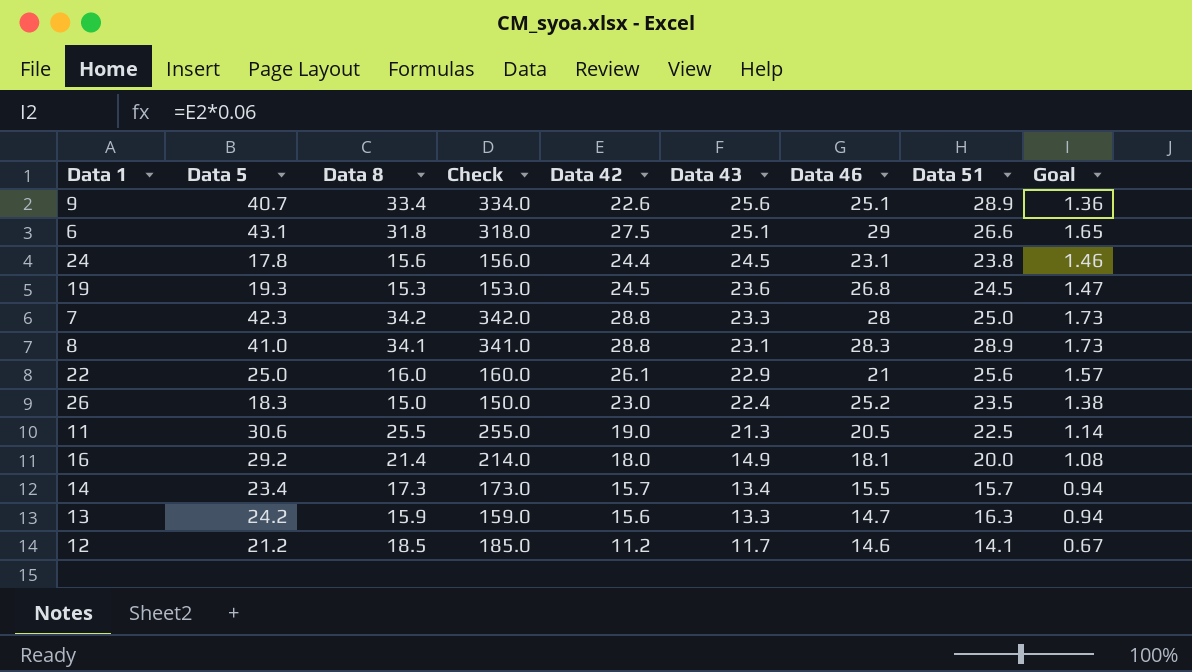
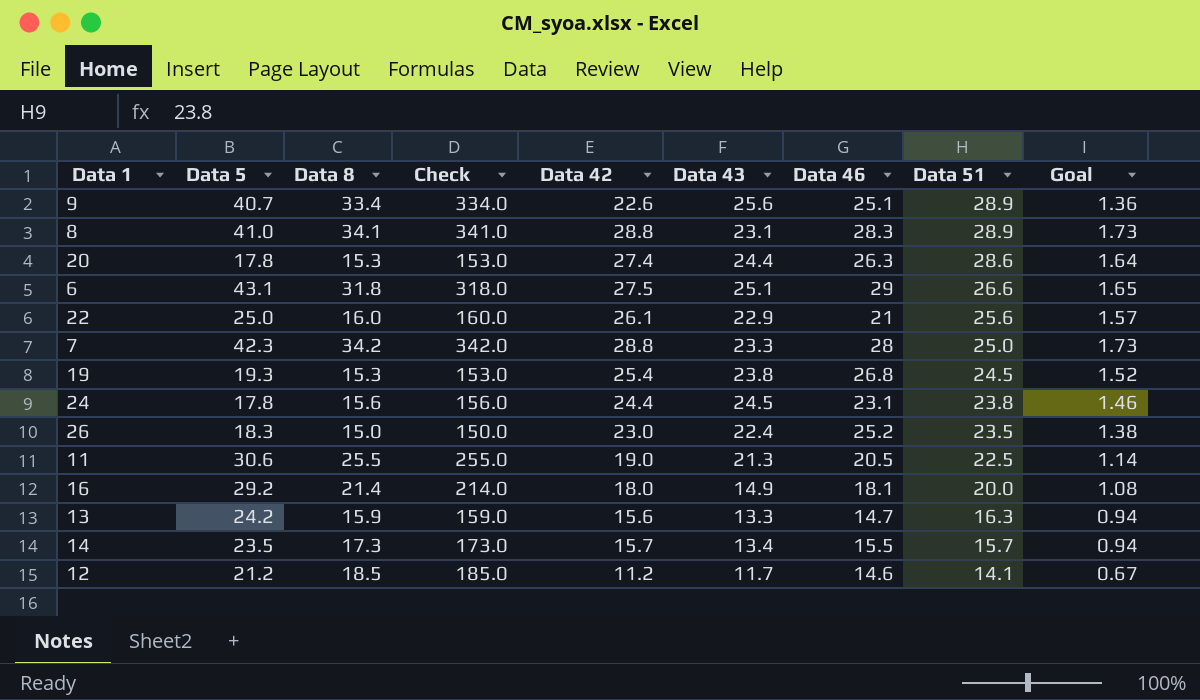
row order: Data 43 descending -> Data 51 descending
row 20: none -> 17.8 | 15.3 | 153.0 | 27.4 | 24.4 | 26.3 | 28.6 | 1.64
19 | Data 42: 24.5 -> 25.4
19 | Data 43: 23.6 -> 23.8
19 | Goal: 1.47 -> 1.52
14 | Data 5: 23.4 -> 23.5

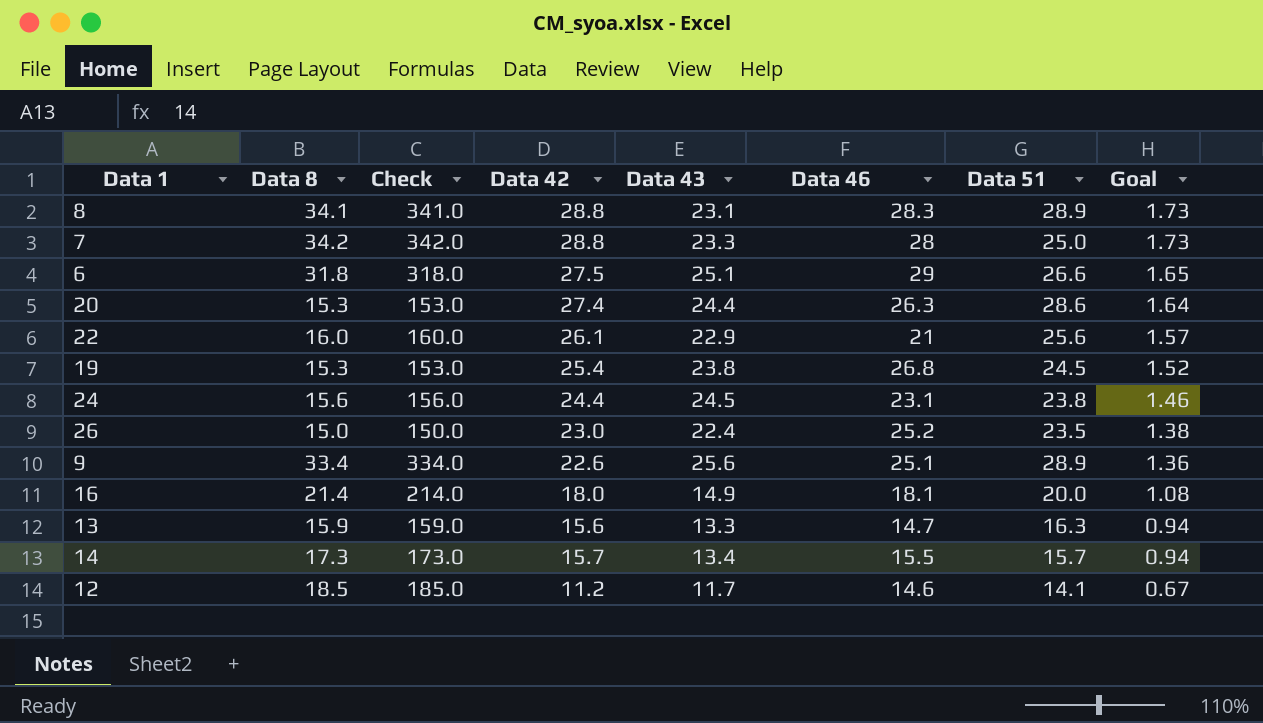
row order: Data 51 descending -> Goal descending
column Data 5 | position: 2 -> none
row 11: 30.6 | 25.5 | 255.0 | 19.0 | 21.3 | 20.5 | 22.5 | 1.14 -> none

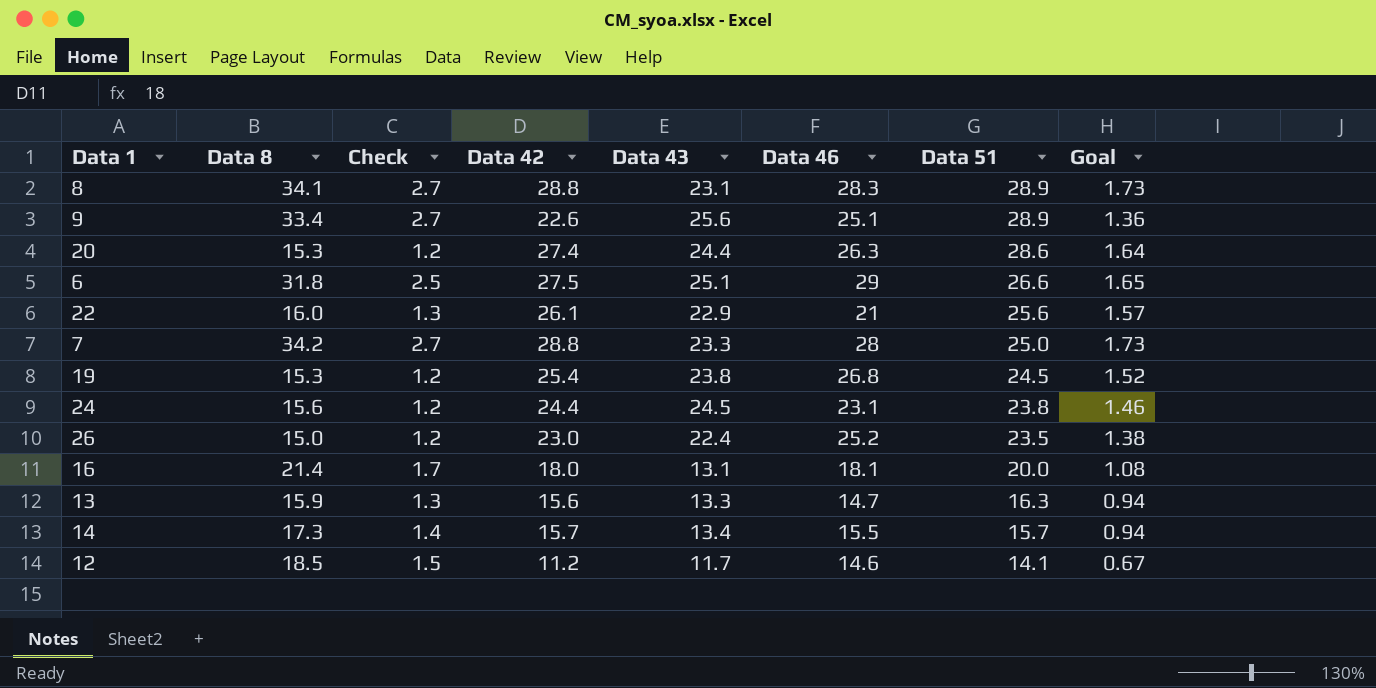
row order: Goal descending -> Data 51 descending
column Check | formula: [Data 8] * 10 -> [Data 8] * 0.08
16 | Data 43: 14.9 -> 13.1

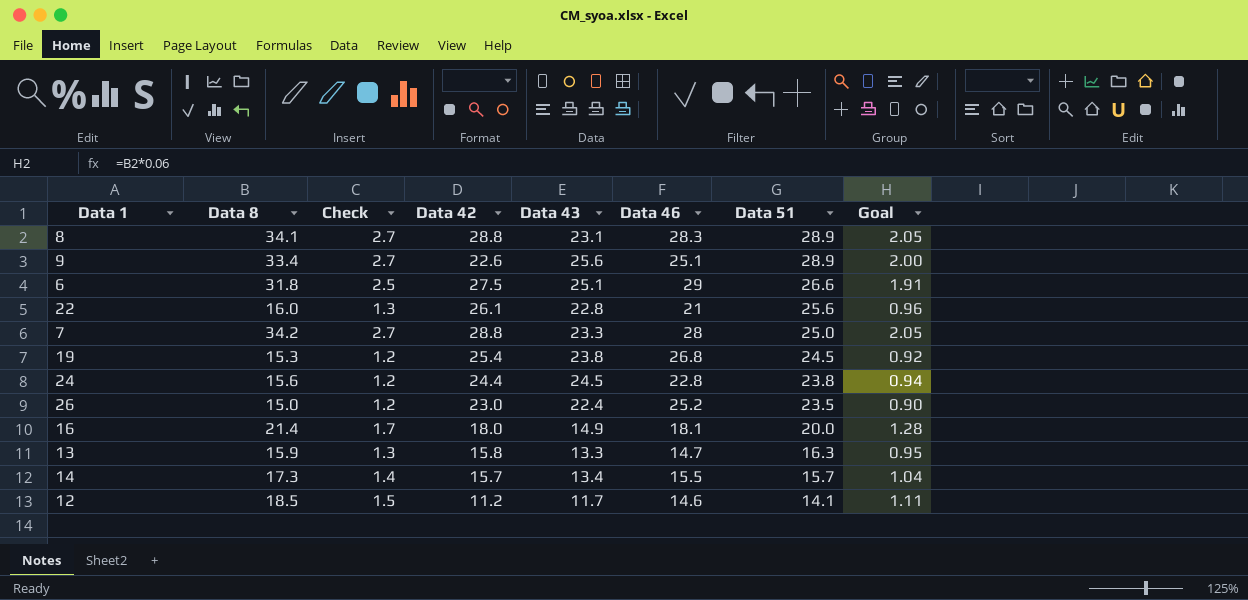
column Goal | formula: [Data 42] * 0.06 -> [Data 8] * 0.06
row 20: 15.3 | 1.2 | 27.4 | 24.4 | 26.3 | 28.6 | 1.64 -> none
22 | Data 43: 22.9 -> 22.8
24 | Data 46: 23.1 -> 22.8
16 | Data 43: 13.1 -> 14.9
13 | Data 42: 15.6 -> 15.8

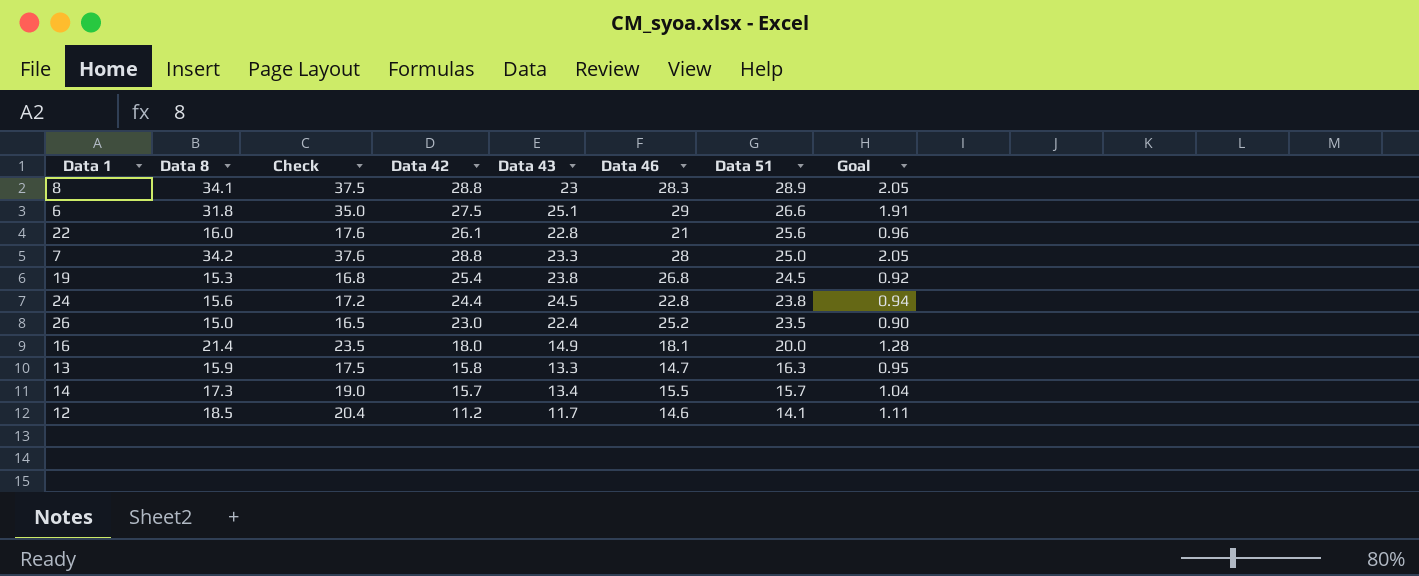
column Check | formula: [Data 8] * 0.08 -> [Data 8] * 1.1
row 9: 33.4 | 2.7 | 22.6 | 25.6 | 25.1 | 28.9 | 2.00 -> none
8 | Data 43: 23.1 -> 23

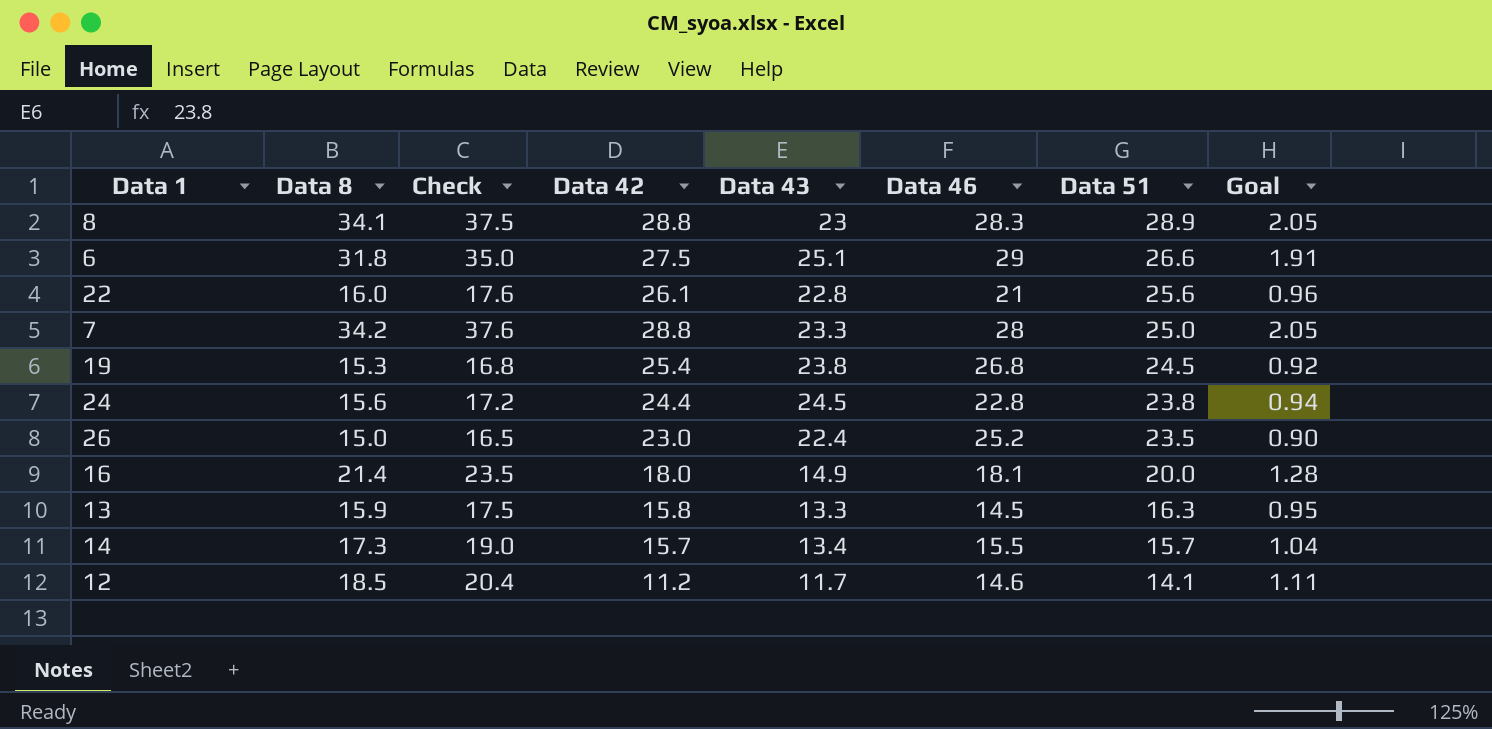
13 | Data 46: 14.7 -> 14.5

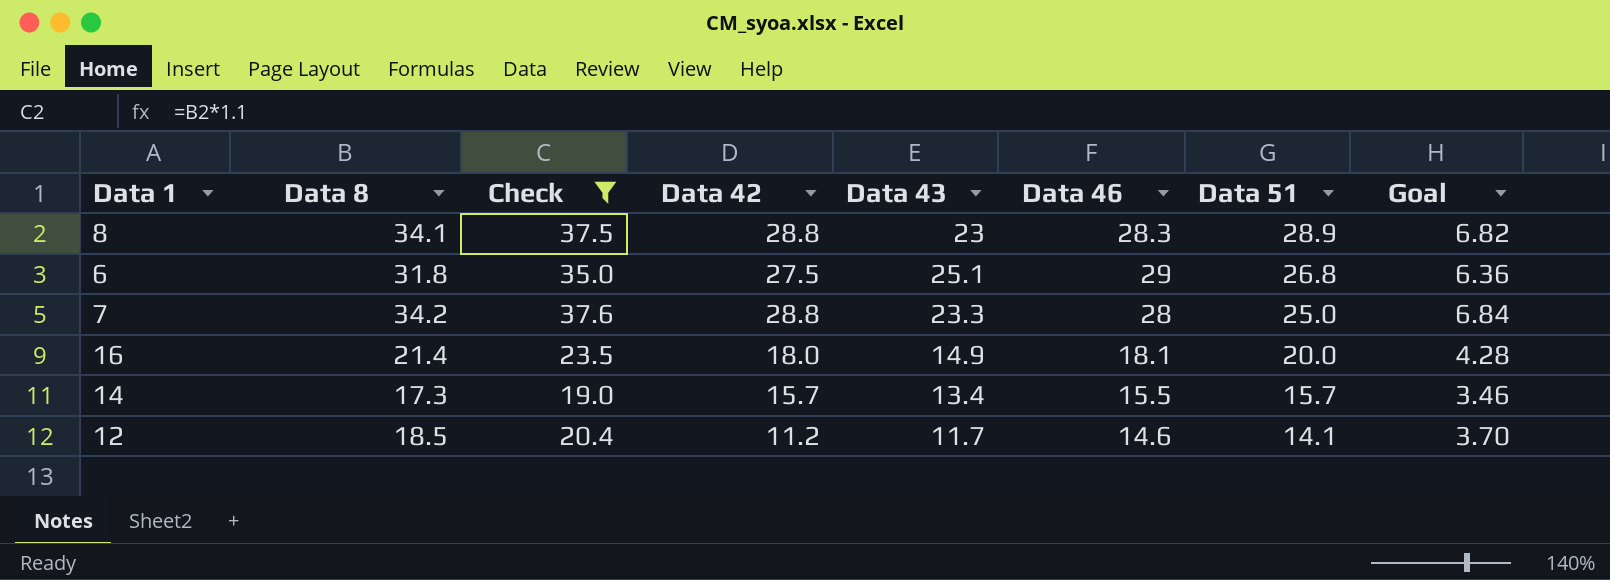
filter: none -> Check >= 19.0
column Goal | formula: [Data 8] * 0.06 -> [Data 8] * 0.2
6 | Data 51: 26.6 -> 26.8

